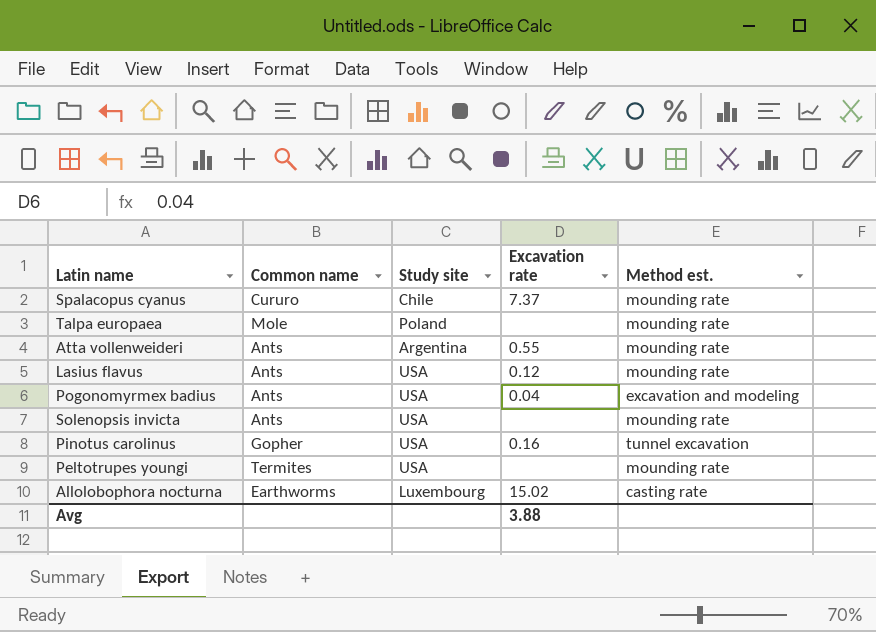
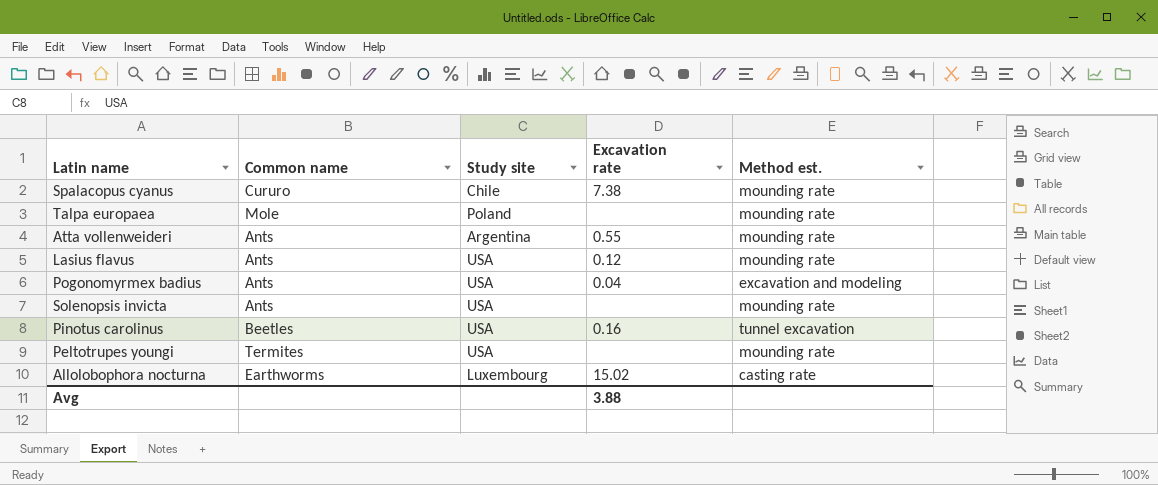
Spalacopus cyanus | Excavation rate: 7.37 -> 7.38
Pinotus carolinus | Common name: Gopher -> Beetles

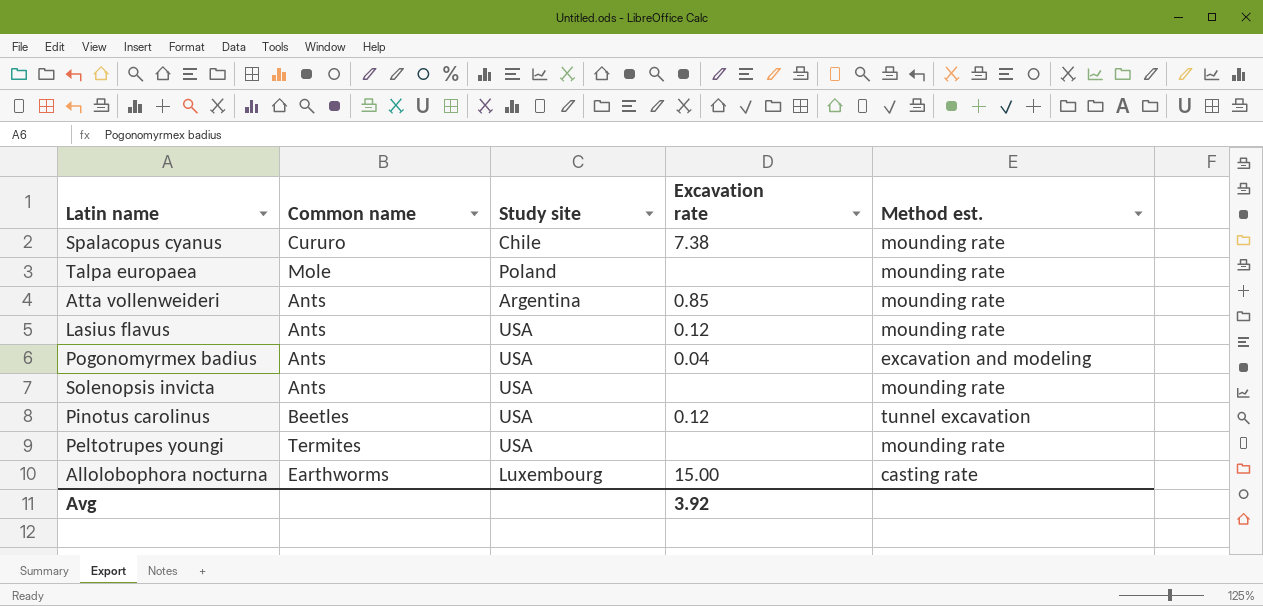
Atta vollenweideri | Excavation rate: 0.55 -> 0.85
Pinotus carolinus | Excavation rate: 0.16 -> 0.12
Allolobophora nocturna | Excavation rate: 15.02 -> 15.00
Avg | Excavation rate: 3.88 -> 3.92

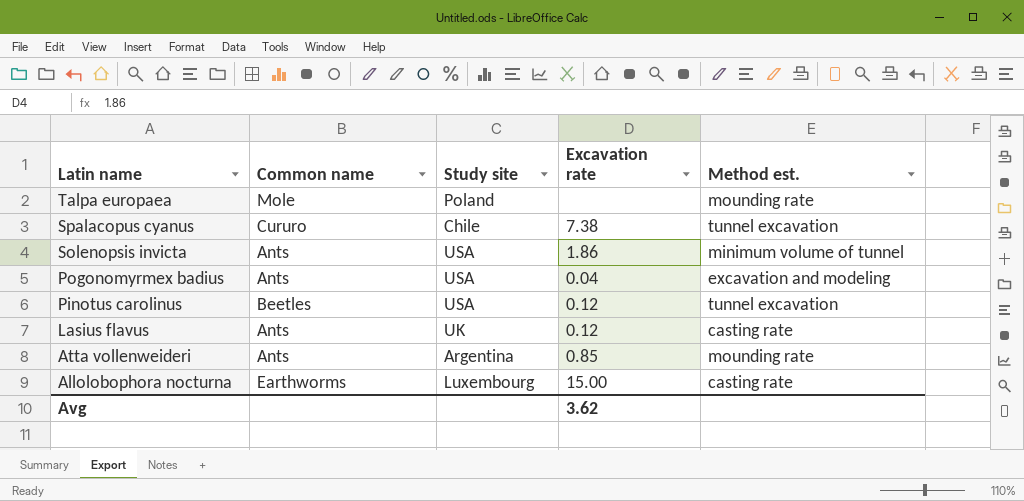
row order: none -> Latin name descending
row Peltotrupes youngi: Termites | USA | none | mounding rate -> none
Spalacopus cyanus | Method est.: mounding rate -> tunnel excavation
Solenopsis invicta | Excavation rate: none -> 1.86
Solenopsis invicta | Method est.: mounding rate -> minimum volume of tunnel
Lasius flavus | Study site: USA -> UK
Lasius flavus | Method est.: mounding rate -> casting rate
Avg | Excavation rate: 3.92 -> 3.62

